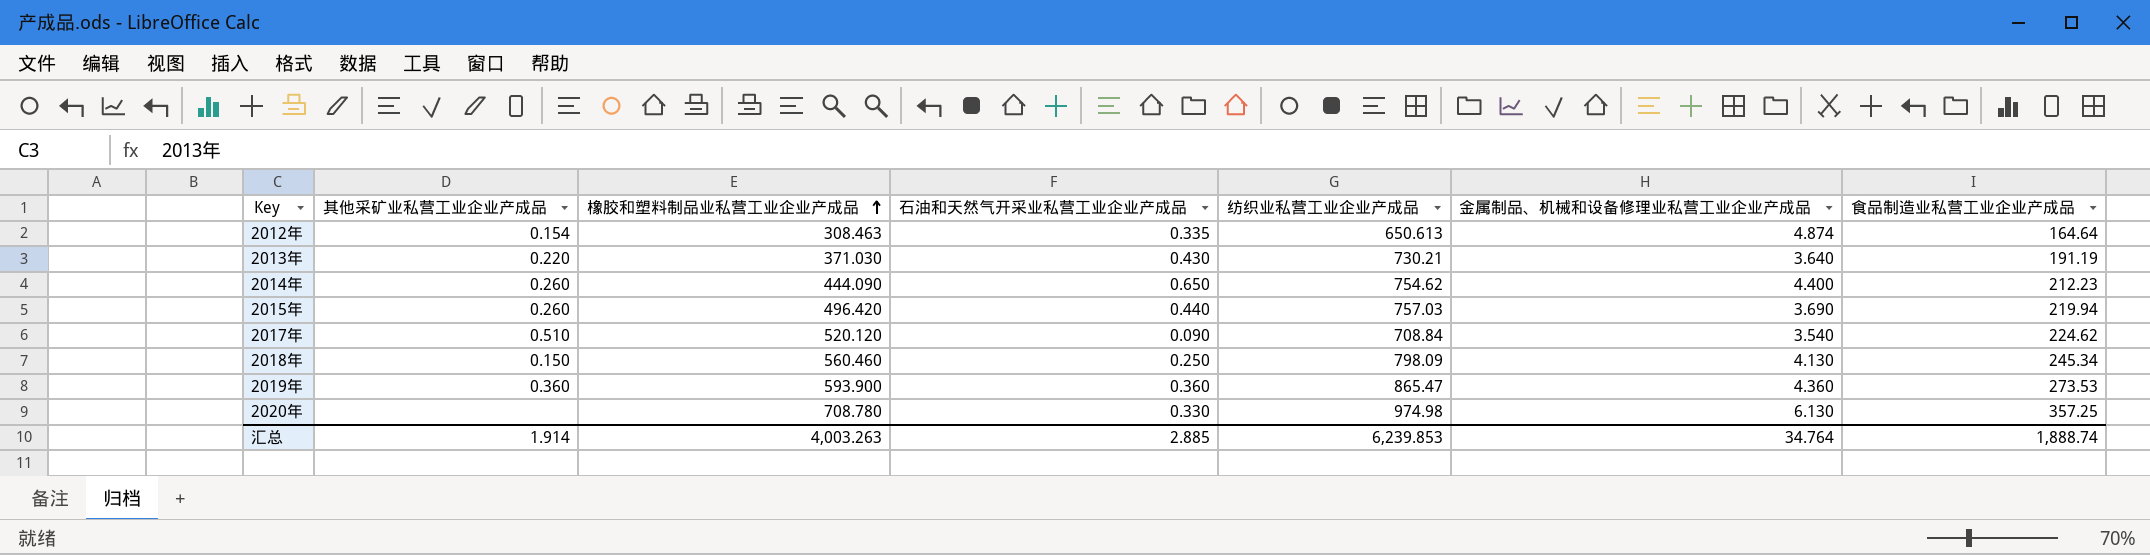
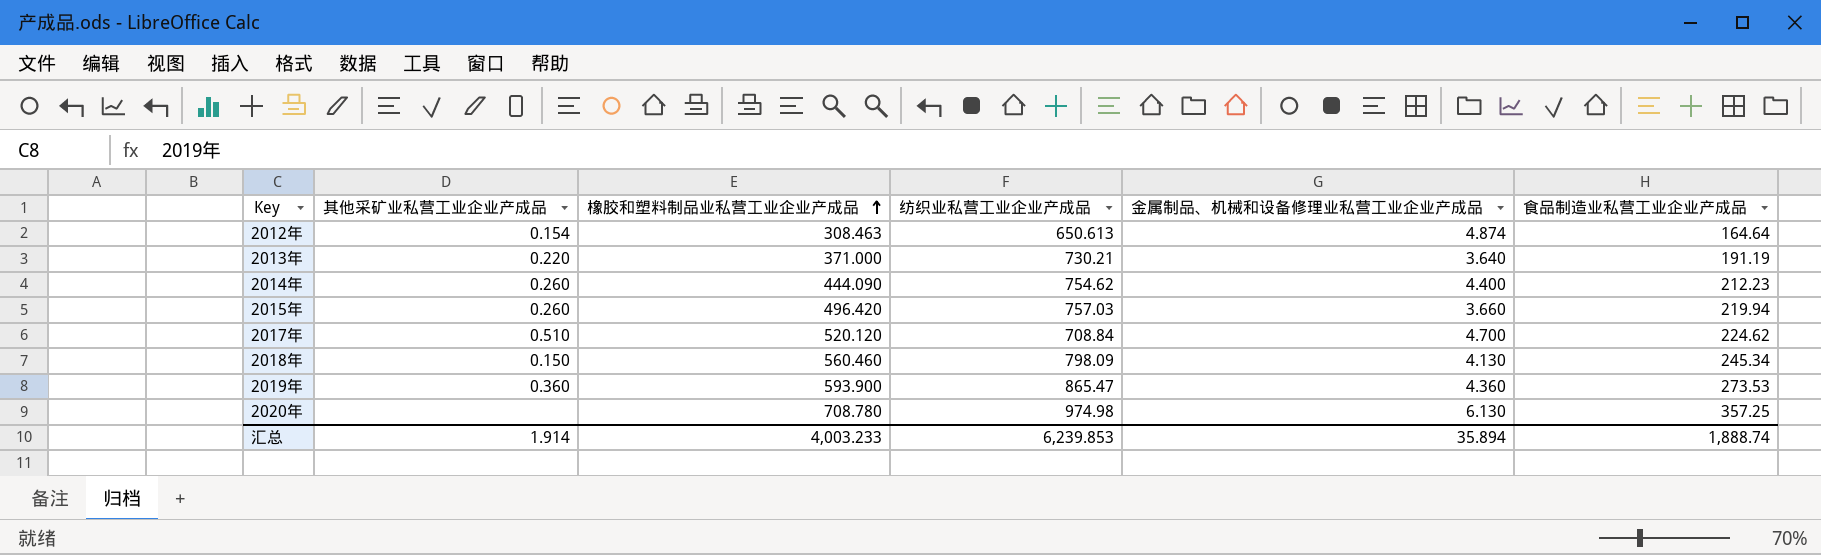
column 石油和天然气开采业私营工业企业产成品 | position: 4 -> none
2013年 | 橡胶和塑料制品业私营工业企业产成品: 371.030 -> 371.000
2015年 | 金属制品、机械和设备修理业私营工业企业产成品: 3.690 -> 3.660
2017年 | 金属制品、机械和设备修理业私营工业企业产成品: 3.540 -> 4.700
汇总 | 橡胶和塑料制品业私营工业企业产成品: 4,003.263 -> 4,003.233
汇总 | 金属制品、机械和设备修理业私营工业企业产成品: 34.764 -> 35.894

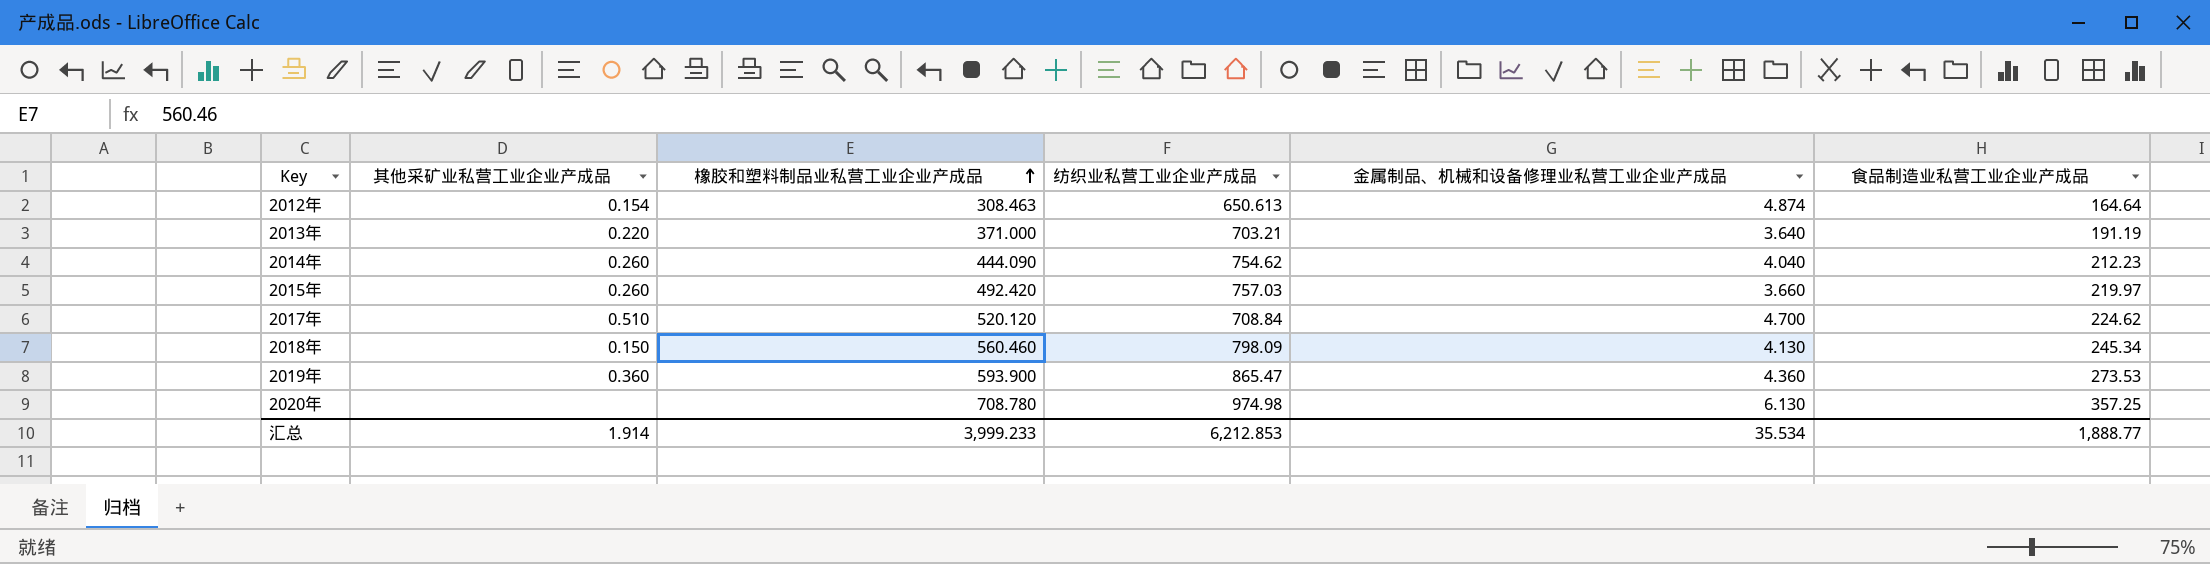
2013年 | 纺织业私营工业企业产成品: 730.21 -> 703.21
2014年 | 金属制品、机械和设备修理业私营工业企业产成品: 4.400 -> 4.040
2015年 | 橡胶和塑料制品业私营工业企业产成品: 496.420 -> 492.420
2015年 | 食品制造业私营工业企业产成品: 219.94 -> 219.97
汇总 | 橡胶和塑料制品业私营工业企业产成品: 4,003.233 -> 3,999.233
汇总 | 纺织业私营工业企业产成品: 6,239.853 -> 6,212.853
汇总 | 金属制品、机械和设备修理业私营工业企业产成品: 35.894 -> 35.534
汇总 | 食品制造业私营工业企业产成品: 1,888.74 -> 1,888.77

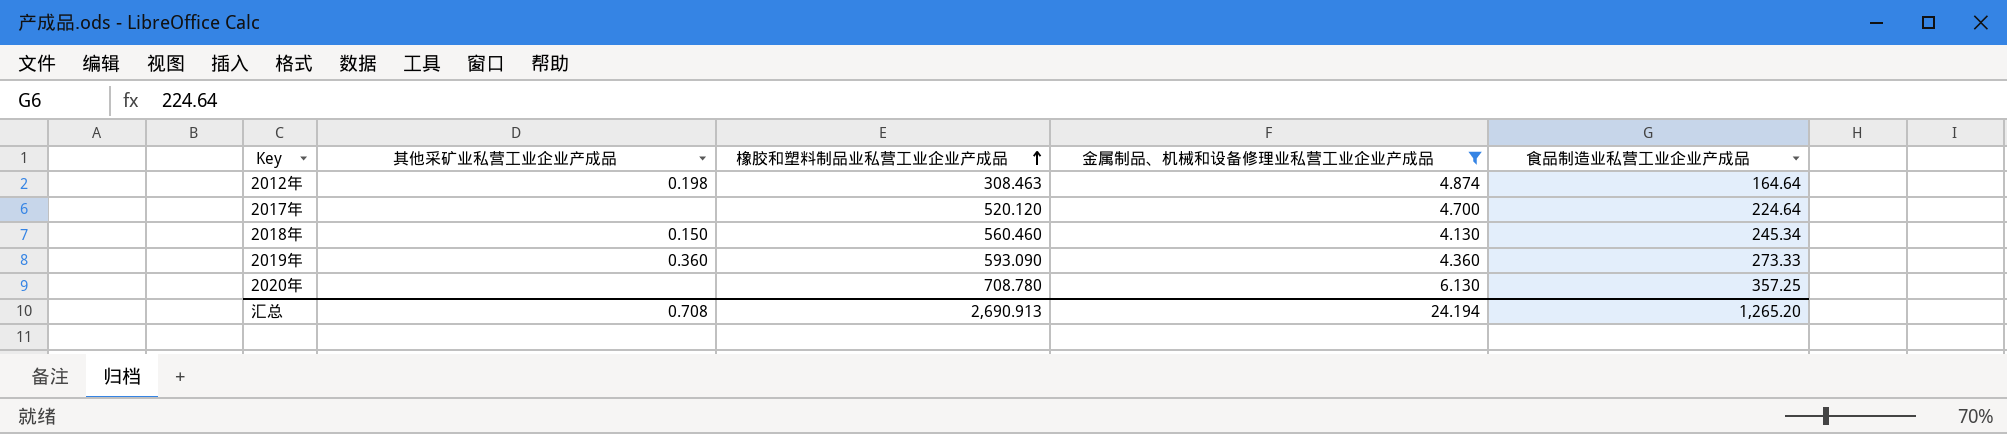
filter: none -> 金属制品、机械和设备修理业私营工业企业产成品 >= 4.130
column 纺织业私营工业企业产成品 | position: 4 -> none
2012年 | 其他采矿业私营工业企业产成品: 0.154 -> 0.198
2017年 | 其他采矿业私营工业企业产成品: 0.510 -> none
2017年 | 食品制造业私营工业企业产成品: 224.62 -> 224.64
2019年 | 橡胶和塑料制品业私营工业企业产成品: 593.900 -> 593.090
2019年 | 食品制造业私营工业企业产成品: 273.53 -> 273.33
汇总 | 其他采矿业私营工业企业产成品: 1.914 -> 0.708
汇总 | 橡胶和塑料制品业私营工业企业产成品: 3,999.233 -> 2,690.913
汇总 | 金属制品、机械和设备修理业私营工业企业产成品: 35.534 -> 24.194
汇总 | 食品制造业私营工业企业产成品: 1,888.77 -> 1,265.20

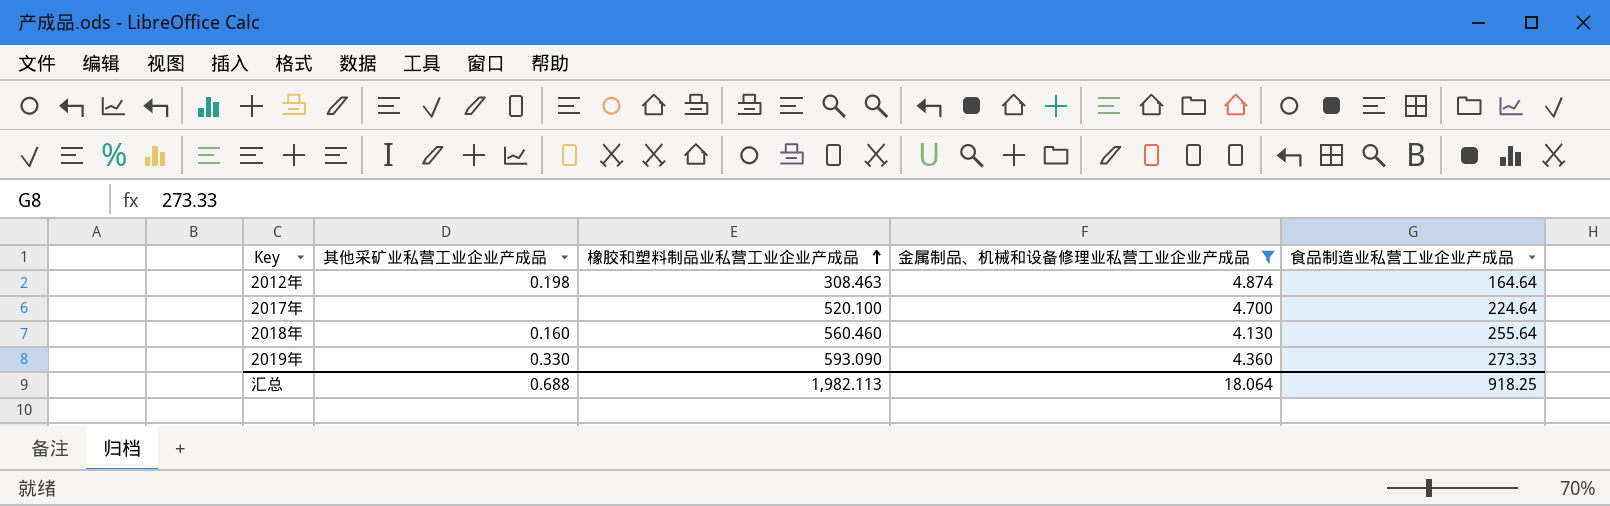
row 2020年: none | 708.780 | 6.130 | 357.25 -> none
2017年 | 橡胶和塑料制品业私营工业企业产成品: 520.120 -> 520.100
2018年 | 其他采矿业私营工业企业产成品: 0.150 -> 0.160
2018年 | 食品制造业私营工业企业产成品: 245.34 -> 255.64
2019年 | 其他采矿业私营工业企业产成品: 0.360 -> 0.330
汇总 | 其他采矿业私营工业企业产成品: 0.708 -> 0.688
汇总 | 橡胶和塑料制品业私营工业企业产成品: 2,690.913 -> 1,982.113
汇总 | 金属制品、机械和设备修理业私营工业企业产成品: 24.194 -> 18.064
汇总 | 食品制造业私营工业企业产成品: 1,265.20 -> 918.25

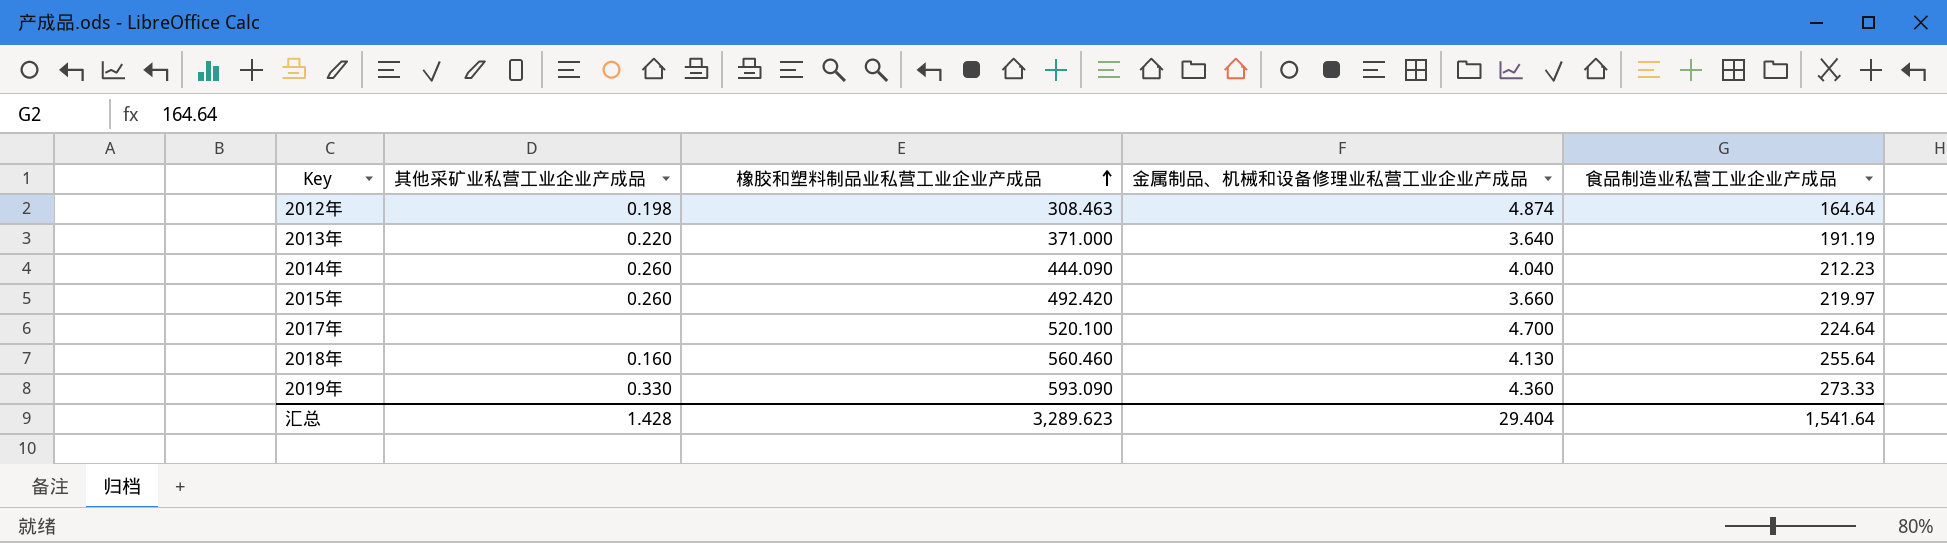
filter: 金属制品、机械和设备修理业私营工业企业产成品 >= 4.130 -> none
汇总 | 其他采矿业私营工业企业产成品: 0.688 -> 1.428
汇总 | 橡胶和塑料制品业私营工业企业产成品: 1,982.113 -> 3,289.623
汇总 | 金属制品、机械和设备修理业私营工业企业产成品: 18.064 -> 29.404
汇总 | 食品制造业私营工业企业产成品: 918.25 -> 1,541.64

